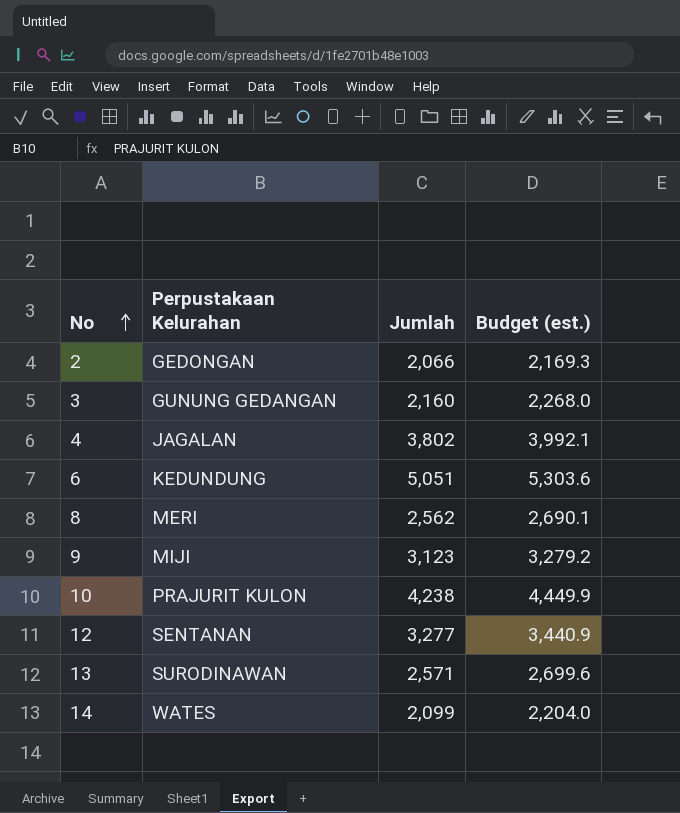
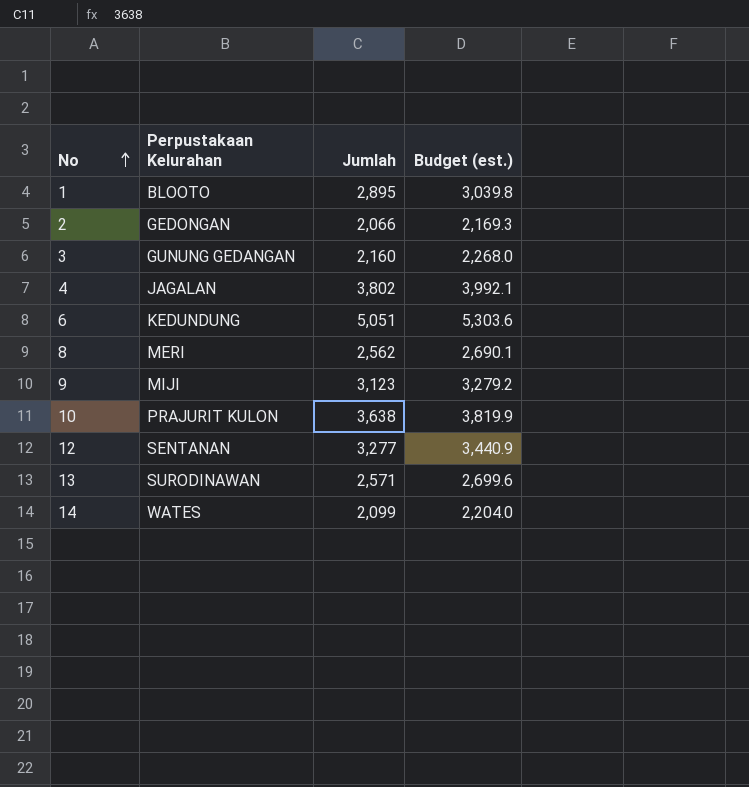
row 1: none -> BLOOTO | 2,895 | 3,039.8
10 | Jumlah: 4,238 -> 3,638
10 | Budget (est.): 4,449.9 -> 3,819.9

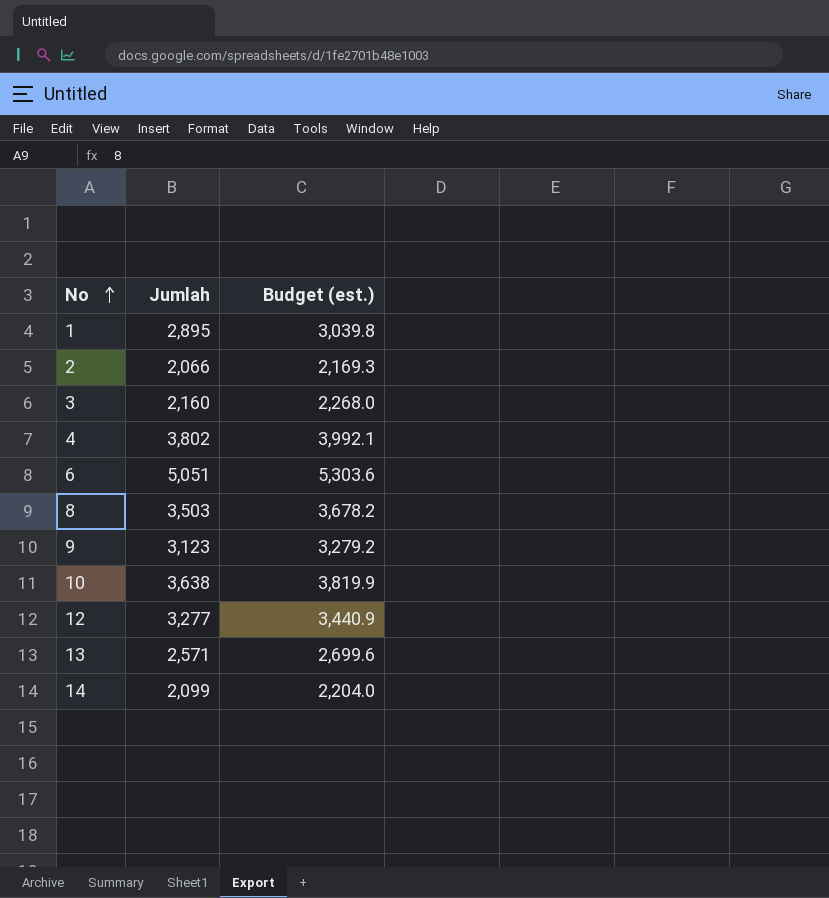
column Perpustakaan Kelurahan | position: 2 -> none
8 | Jumlah: 2,562 -> 3,503
8 | Budget (est.): 2,690.1 -> 3,678.2

